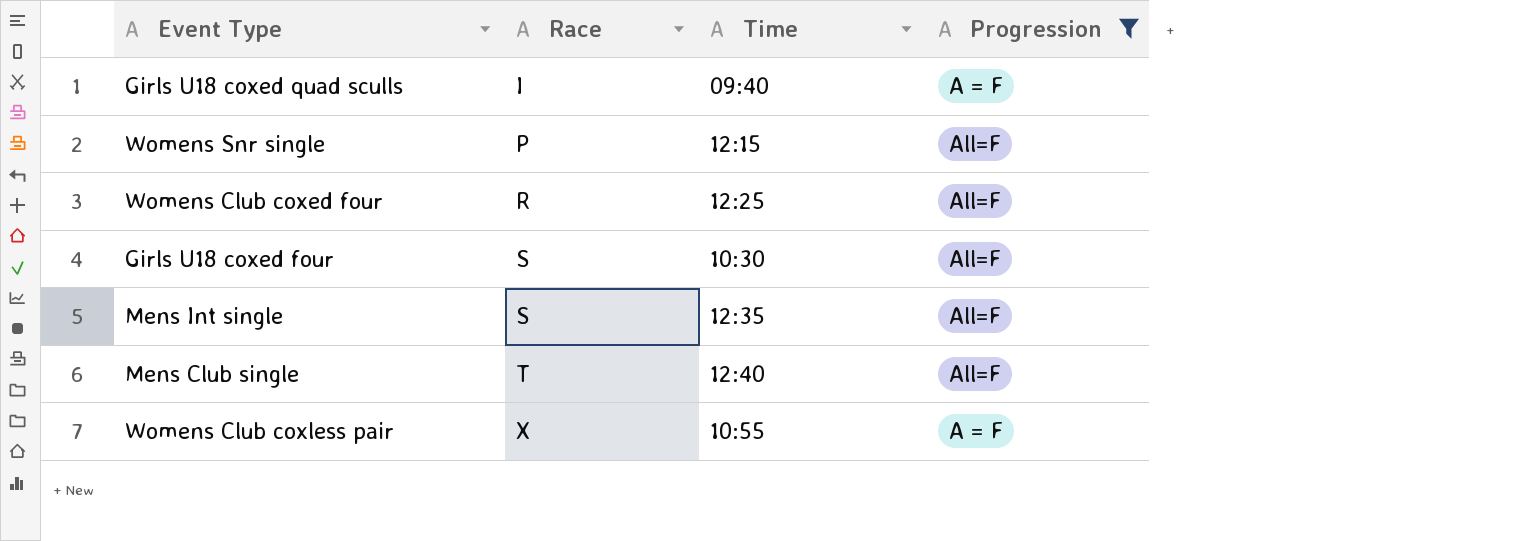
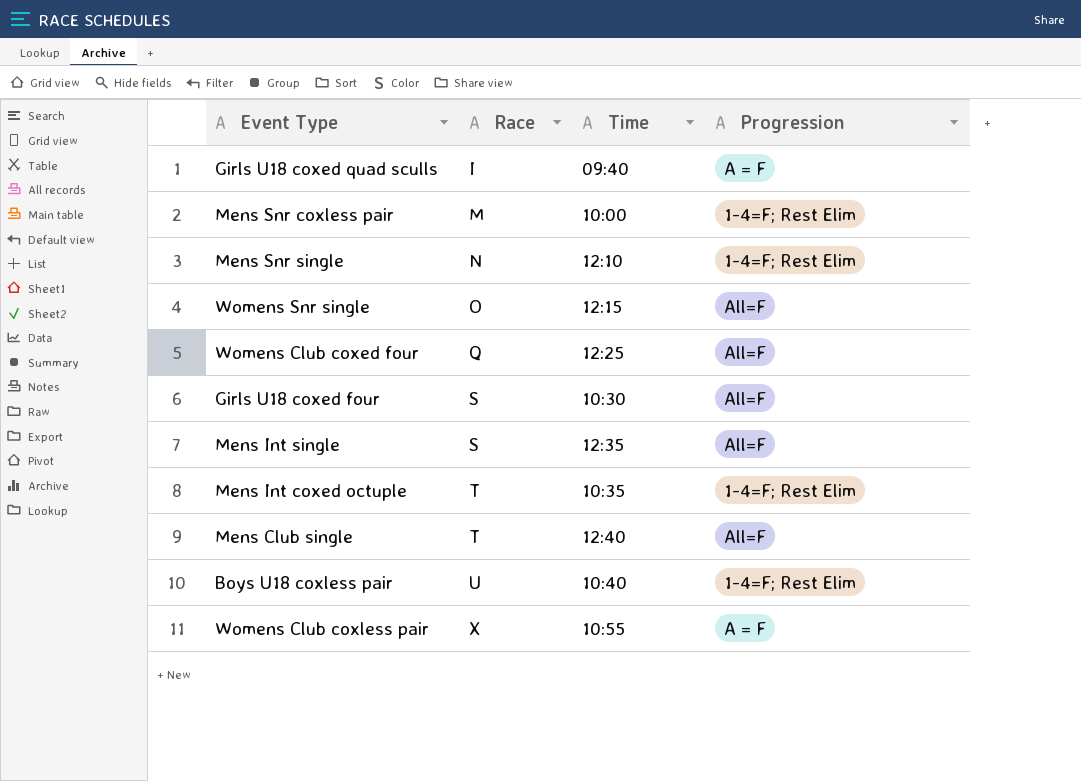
filter: Progression != 1-4=F; Rest Elim -> none
Womens Snr single | Race: P -> O
Womens Club coxed four | Race: R -> Q

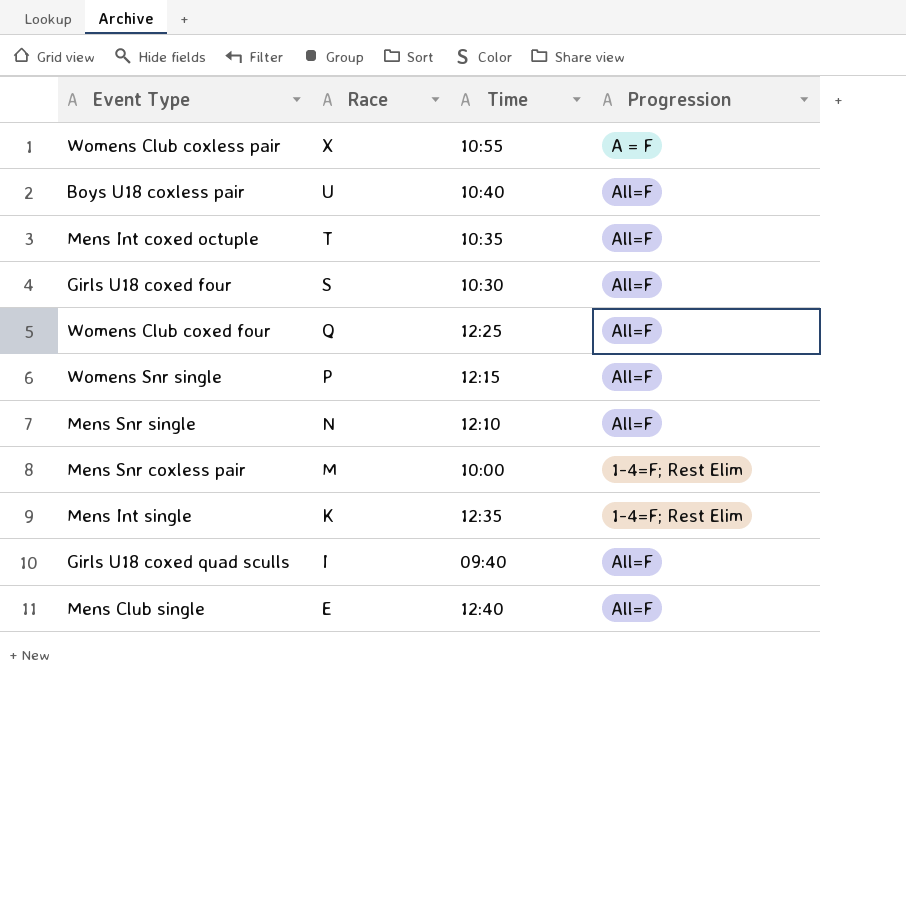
row order: Race ascending -> Race descending
Boys U18 coxless pair | Progression: 1-4=F; Rest Elim -> All=F
Mens Int coxed octuple | Progression: 1-4=F; Rest Elim -> All=F
Womens Snr single | Race: O -> P
Mens Snr single | Progression: 1-4=F; Rest Elim -> All=F
Mens Int single | Race: S -> K
Mens Int single | Progression: All=F -> 1-4=F; Rest Elim
Girls U18 coxed quad sculls | Progression: A = F -> All=F
Mens Club single | Race: T -> E

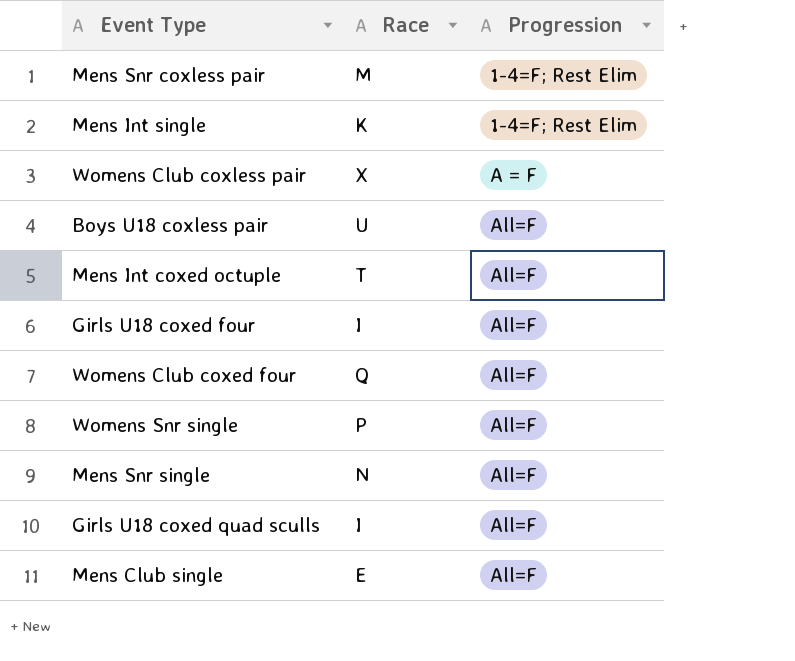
row order: Race descending -> Progression ascending
column Time | position: 3 -> none
Girls U18 coxed four | Race: S -> I

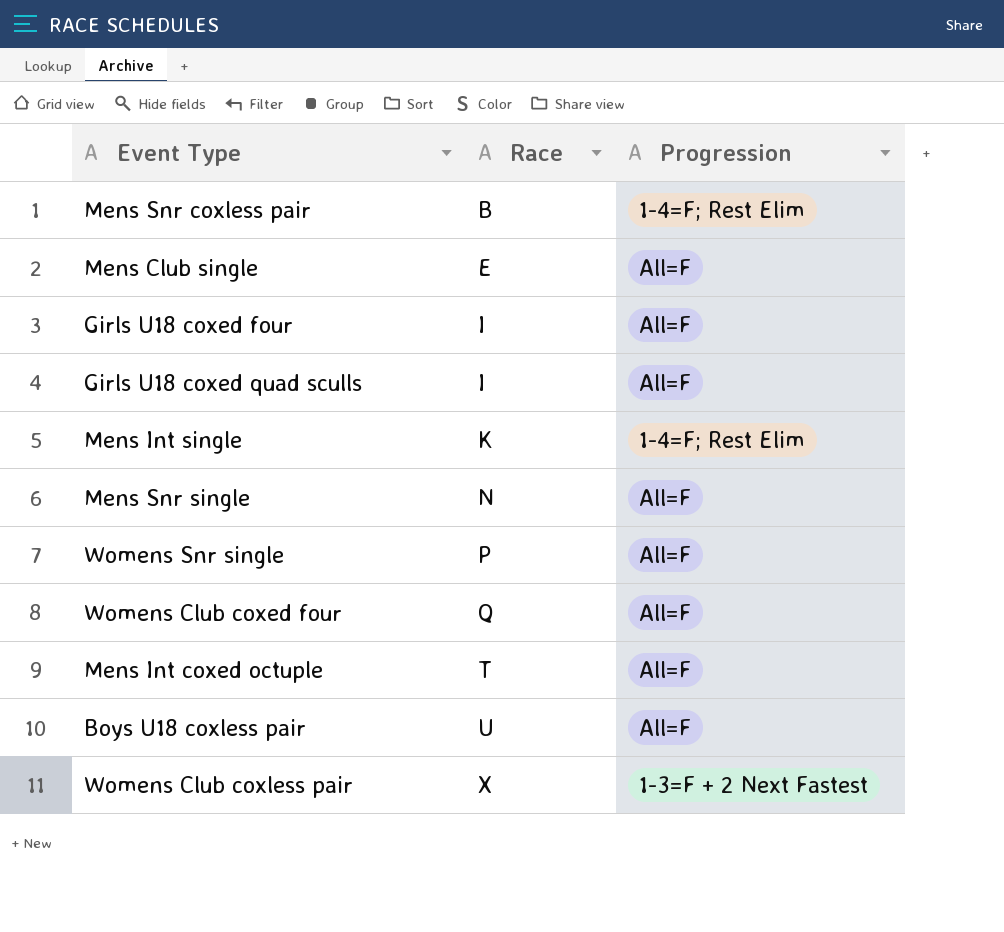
row order: Progression ascending -> Race ascending
Mens Snr coxless pair | Race: M -> B
Womens Club coxless pair | Progression: A = F -> 1-3=F + 2 Next Fastest

